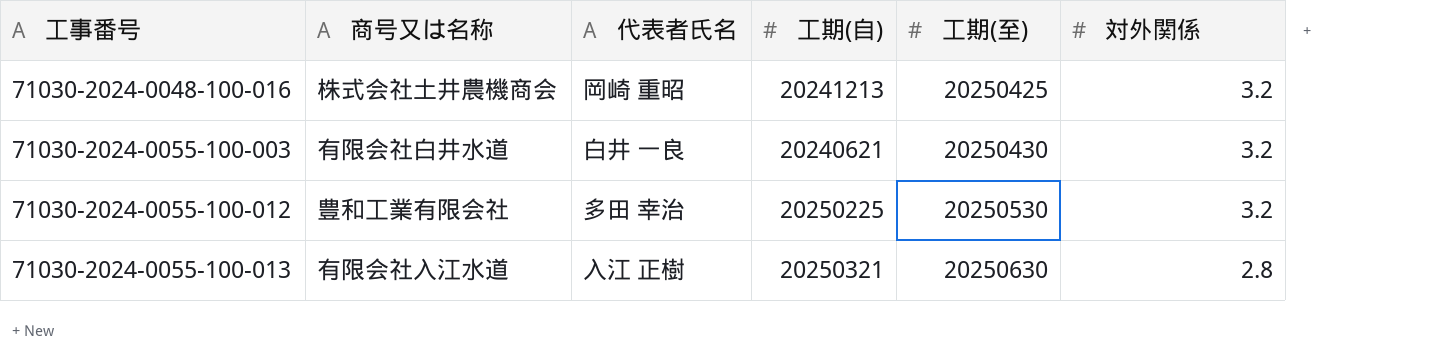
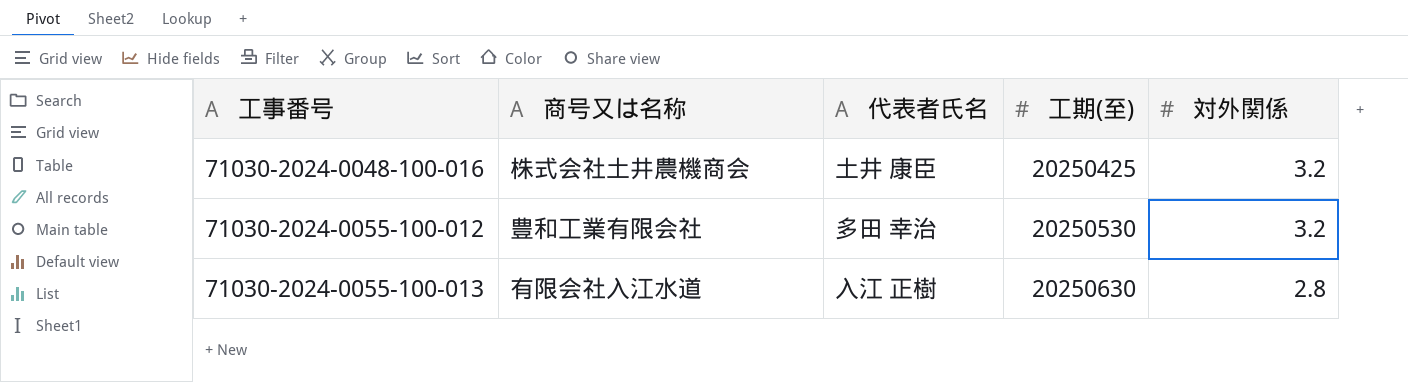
column 工期(自) | position: 4 -> none
row 71030-2024-0055-100-003: 有限会社白井水道 | 白井 一良 | 20240621 | 20250430 | 3.2 -> none
71030-2024-0048-100-016 | 代表者氏名: 岡崎 重昭 -> 土井 康臣

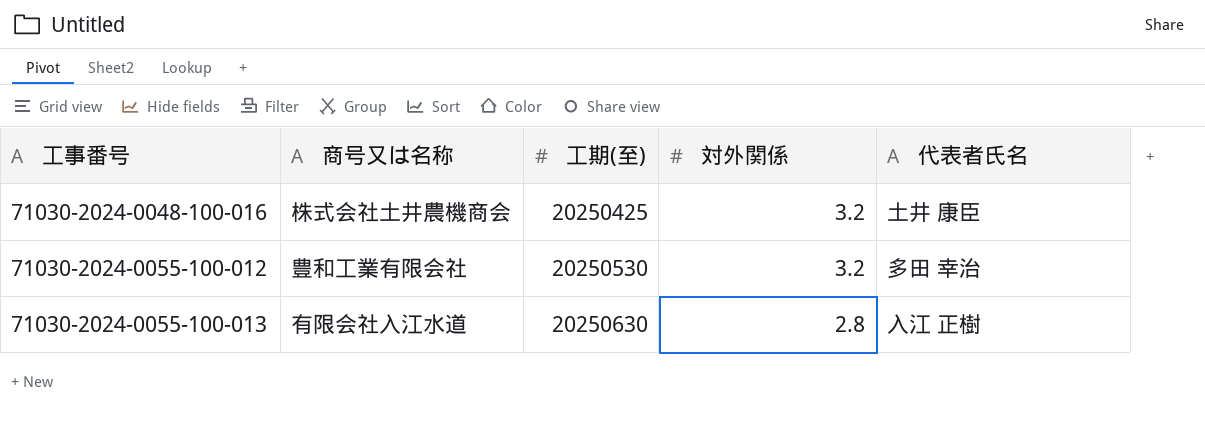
column 代表者氏名 | position: 3 -> 5

